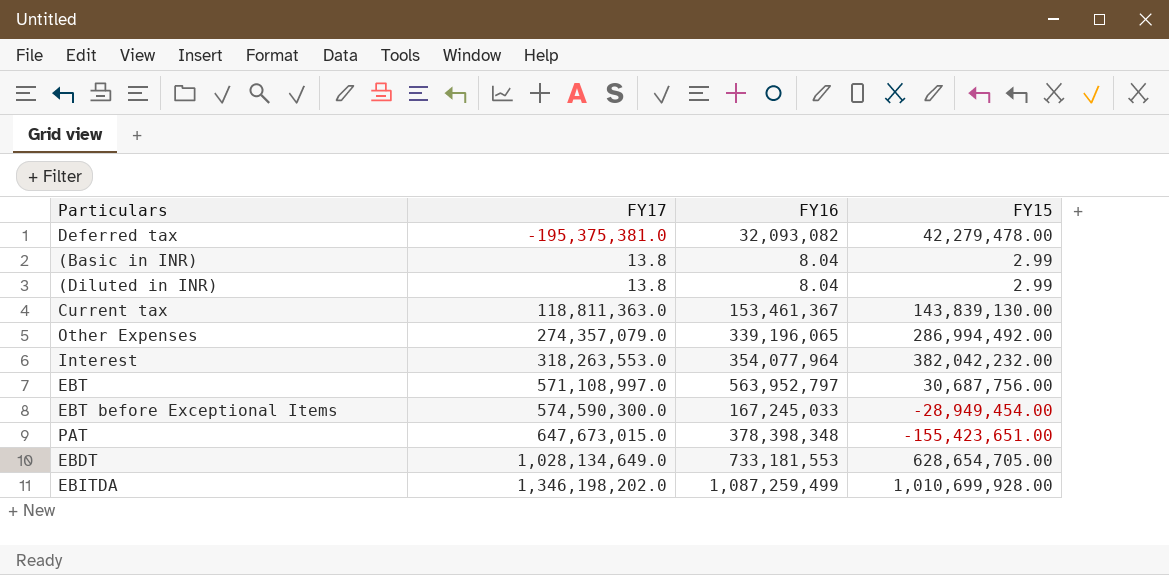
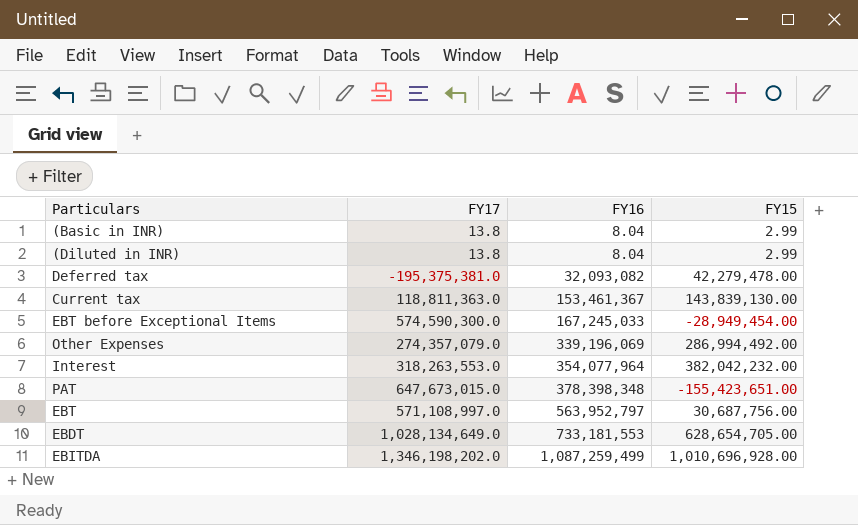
row order: FY17 ascending -> FY16 ascending
Other Expenses | FY16: 339,196,065 -> 339,196,069
EBITDA | FY15: 1,010,699,928.00 -> 1,010,696,928.00

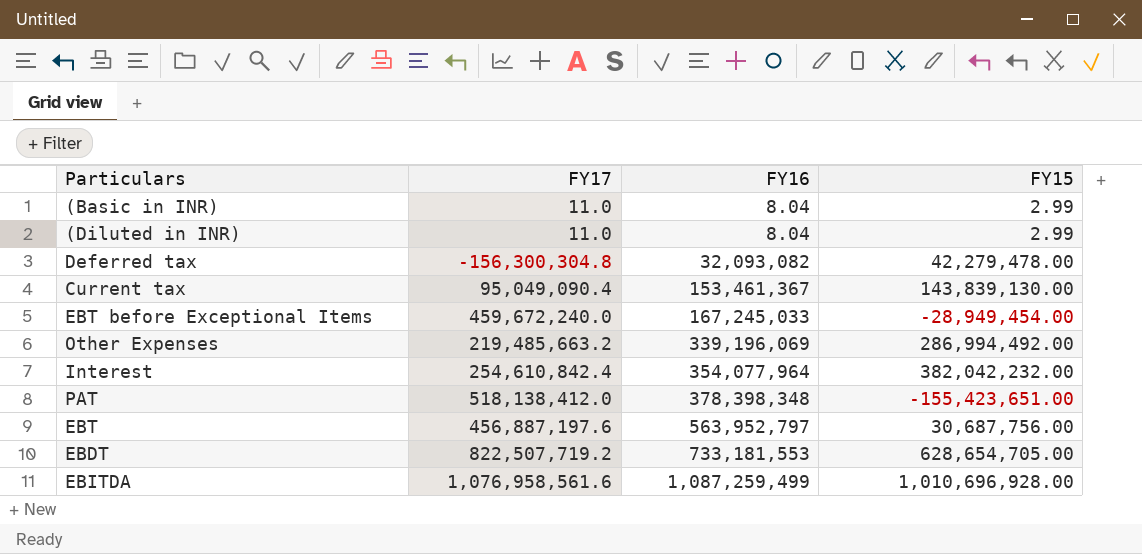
(Basic in INR) | FY17: 13.8 -> 11.0
(Diluted in INR) | FY17: 13.8 -> 11.0
Deferred tax | FY17: -195,375,381.0 -> -156,300,304.8
Current tax | FY17: 118,811,363.0 -> 95,049,090.4
EBT before Exceptional Items | FY17: 574,590,300.0 -> 459,672,240.0
Other Expenses | FY17: 274,357,079.0 -> 219,485,663.2
Interest | FY17: 318,263,553.0 -> 254,610,842.4
PAT | FY17: 647,673,015.0 -> 518,138,412.0
EBT | FY17: 571,108,997.0 -> 456,887,197.6
EBDT | FY17: 1,028,134,649.0 -> 822,507,719.2
EBITDA | FY17: 1,346,198,202.0 -> 1,076,958,561.6

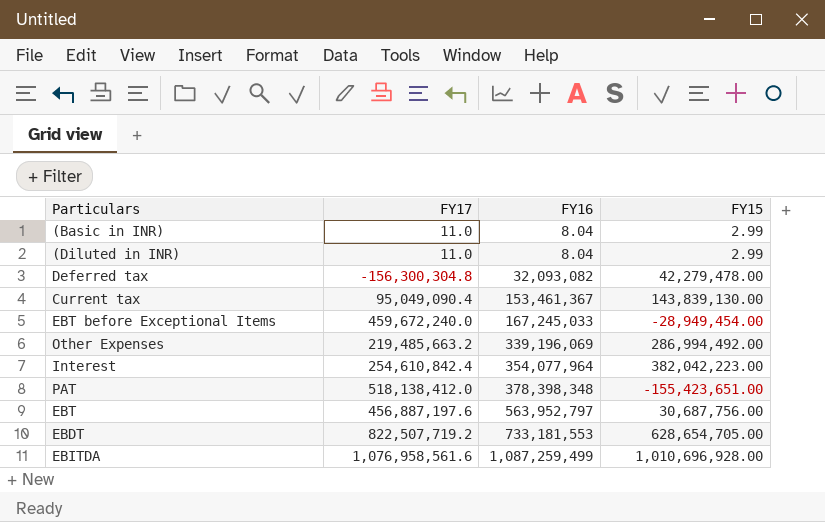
Interest | FY15: 382,042,232.00 -> 382,042,223.00

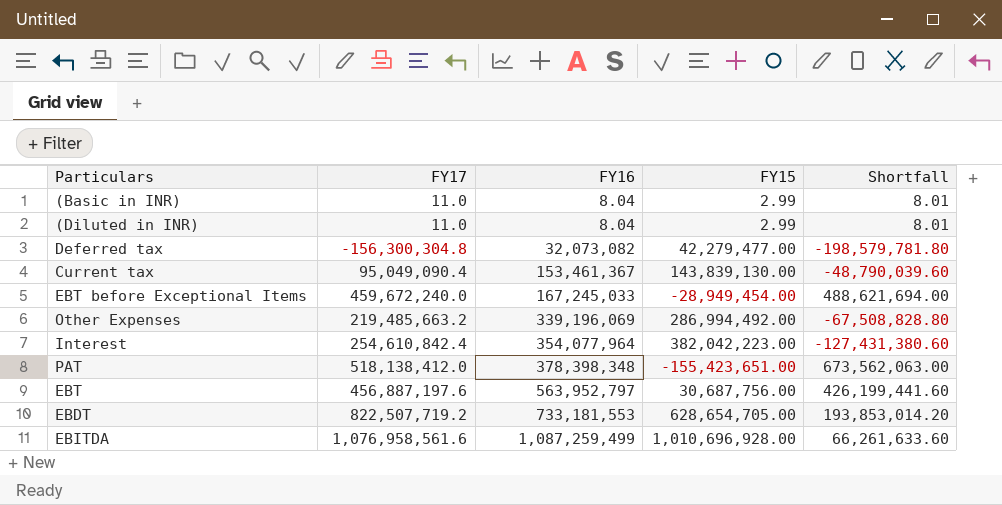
column Shortfall | formula: none -> [FY17] - [FY15]
Deferred tax | FY16: 32,093,082 -> 32,073,082
Deferred tax | FY15: 42,279,478.00 -> 42,279,477.00

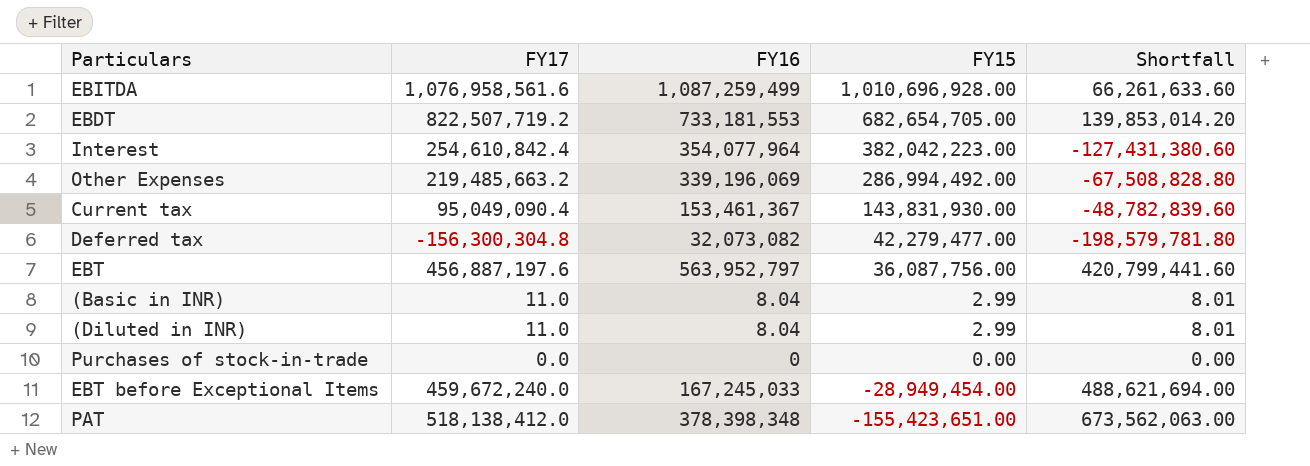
row order: FY16 ascending -> FY15 descending
EBDT | FY15: 628,654,705.00 -> 682,654,705.00
EBDT | Shortfall: 193,853,014.20 -> 139,853,014.20
Current tax | FY15: 143,839,130.00 -> 143,831,930.00
Current tax | Shortfall: -48,790,039.60 -> -48,782,839.60
EBT | FY15: 30,687,756.00 -> 36,087,756.00
EBT | Shortfall: 426,199,441.60 -> 420,799,441.60
row Purchases of stock-in-trade: none -> 0.0 | 0 | 0.00 | 0.00

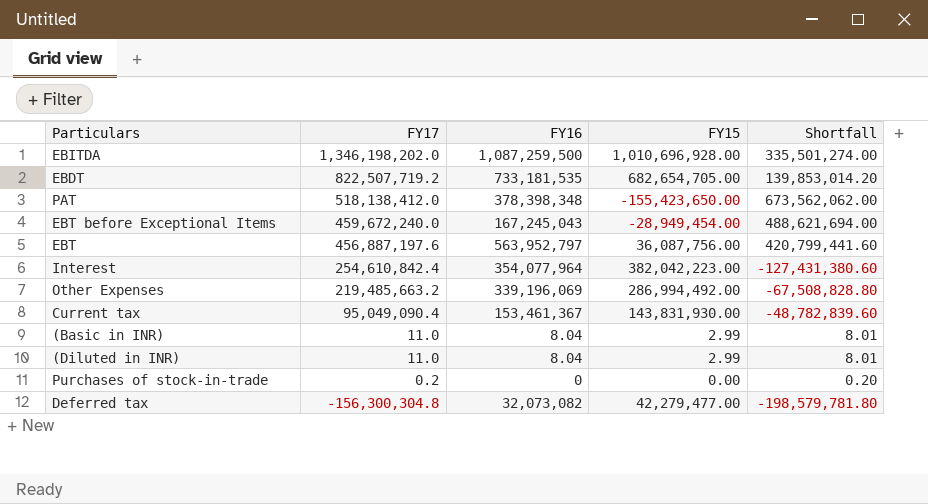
row order: FY15 descending -> FY17 descending
EBITDA | FY17: 1,076,958,561.6 -> 1,346,198,202.0
EBITDA | FY16: 1,087,259,499 -> 1,087,259,500
EBITDA | Shortfall: 66,261,633.60 -> 335,501,274.00
EBDT | FY16: 733,181,553 -> 733,181,535
PAT | FY15: -155,423,651.00 -> -155,423,650.00
PAT | Shortfall: 673,562,063.00 -> 673,562,062.00
EBT before Exceptional Items | FY16: 167,245,033 -> 167,245,043
Purchases of stock-in-trade | FY17: 0.0 -> 0.2
Purchases of stock-in-trade | Shortfall: 0.00 -> 0.20

